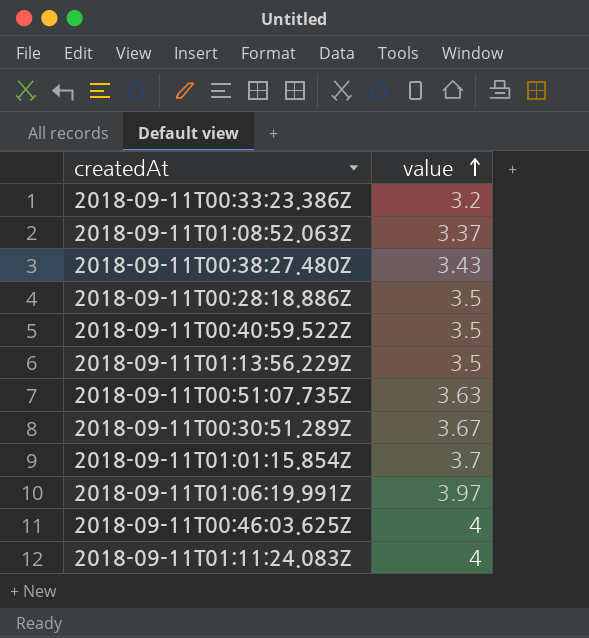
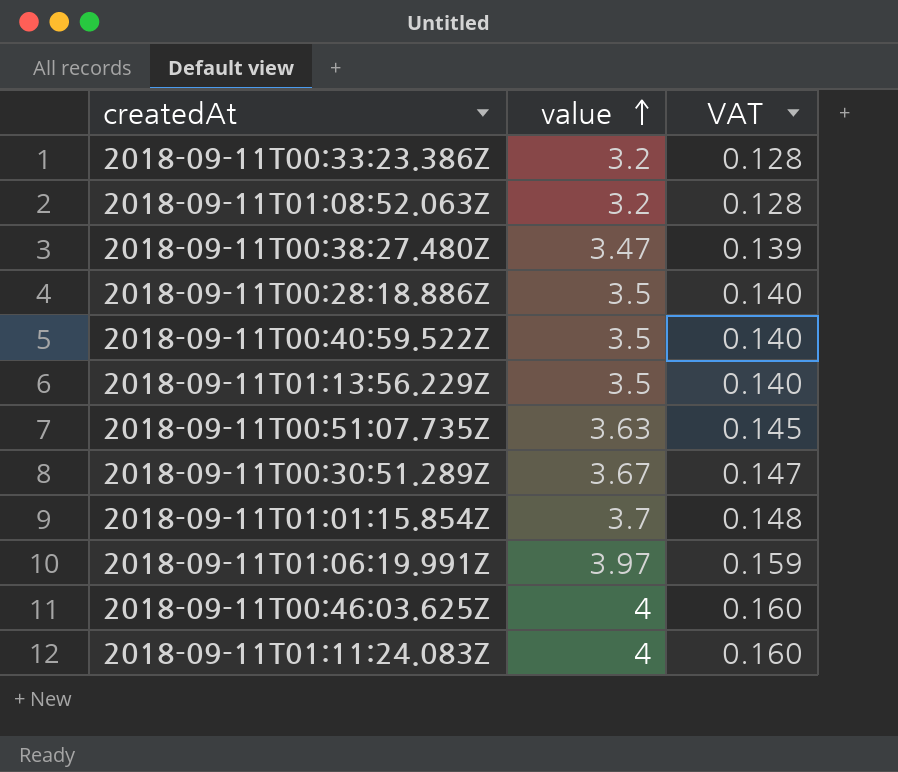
column VAT | formula: none -> [value] * 0.04
2018-09-11T01:08:52.063Z | value: 3.37 -> 3.2
2018-09-11T00:38:27.480Z | value: 3.43 -> 3.47

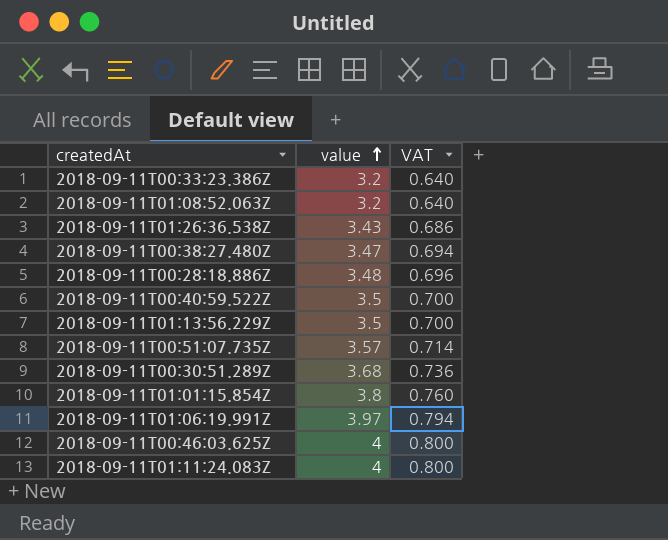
column VAT | formula: [value] * 0.04 -> [value] * 0.2
row 2018-09-11T01:26:36.538Z: none -> 3.43 | 0.686
2018-09-11T00:28:18.886Z | value: 3.5 -> 3.48
2018-09-11T00:51:07.735Z | value: 3.63 -> 3.57
2018-09-11T00:30:51.289Z | value: 3.67 -> 3.68
2018-09-11T01:01:15.854Z | value: 3.7 -> 3.8

